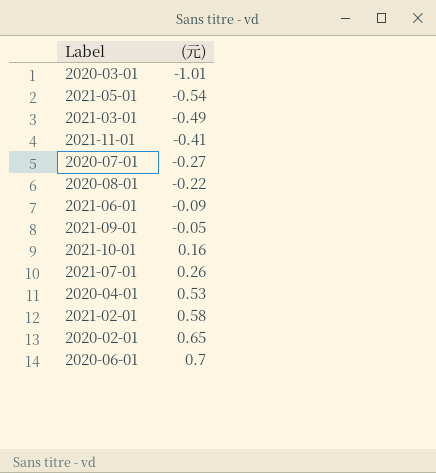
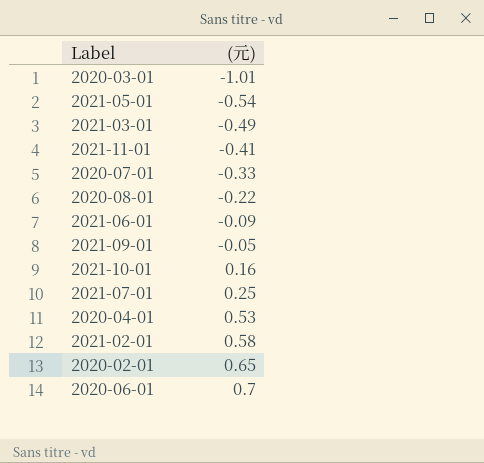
2020-07-01 | (元): -0.27 -> -0.33
2021-07-01 | (元): 0.26 -> 0.25

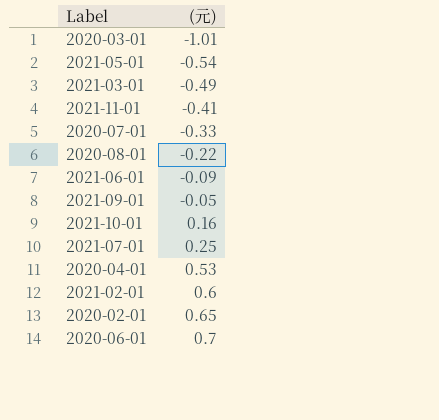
2021-02-01 | (元): 0.58 -> 0.6

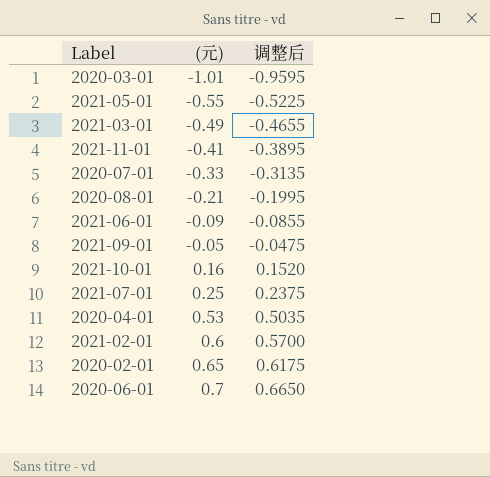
column 调整后 | formula: none -> [(元)] * 0.95
2021-05-01 | (元): -0.54 -> -0.55
2020-08-01 | (元): -0.22 -> -0.21

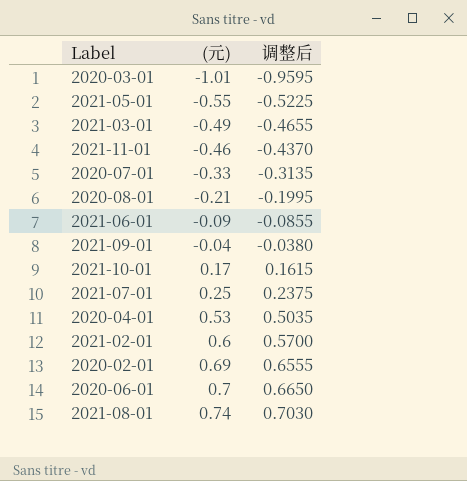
2021-11-01 | (元): -0.41 -> -0.46
2021-11-01 | 调整后: -0.3895 -> -0.4370
2021-09-01 | (元): -0.05 -> -0.04
2021-09-01 | 调整后: -0.0475 -> -0.0380
2021-10-01 | (元): 0.16 -> 0.17
2021-10-01 | 调整后: 0.1520 -> 0.1615
2020-02-01 | (元): 0.65 -> 0.69
2020-02-01 | 调整后: 0.6175 -> 0.6555
row 2021-08-01: none -> 0.74 | 0.7030

